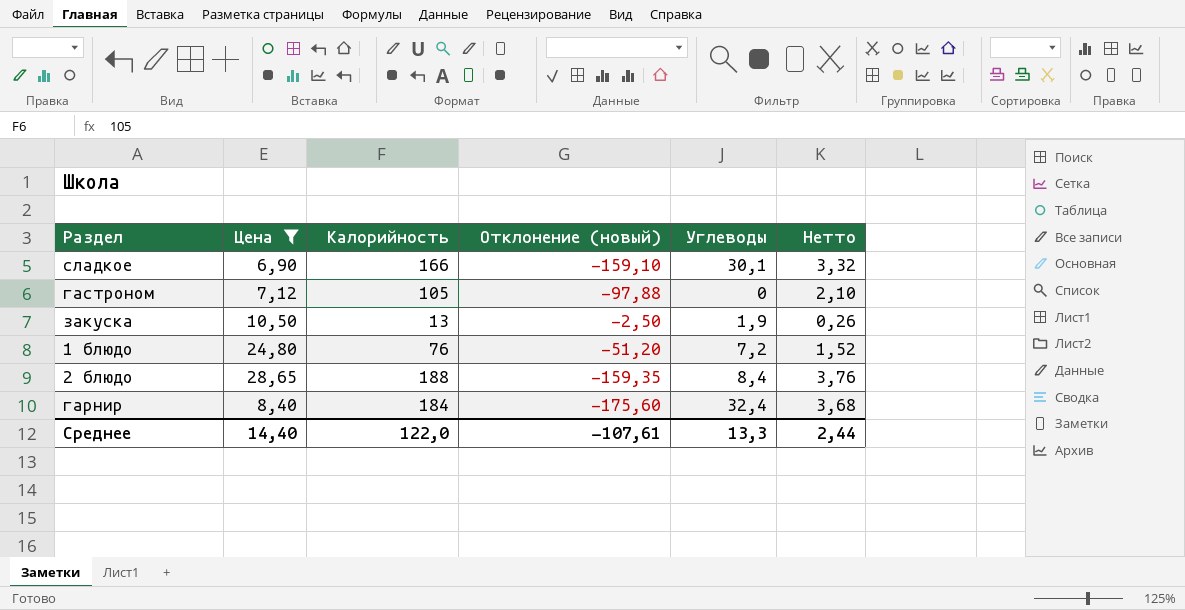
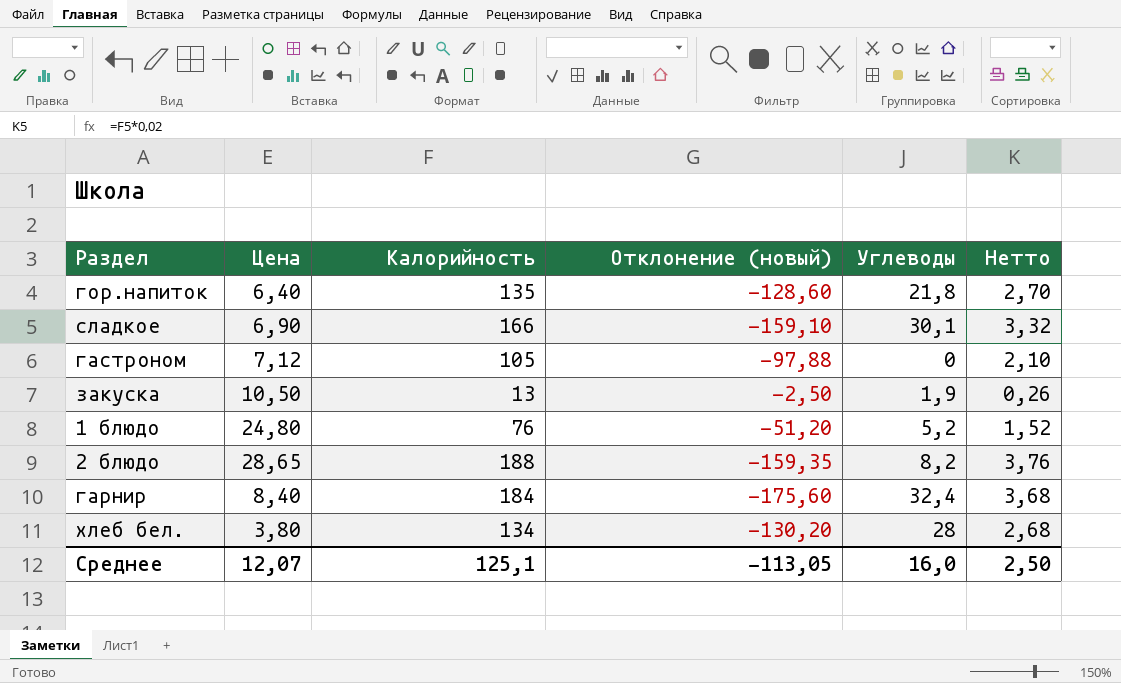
filter: Цена >= 6,90 -> none
1 блюдо | Углеводы: 7,2 -> 5,2
2 блюдо | Углеводы: 8,4 -> 8,2
Среднее | Цена: 14,40 -> 12,07
Среднее | Калорийность: 122,0 -> 125,1
Среднее | Отклонение (новый): -107,61 -> -113,05
Среднее | Углеводы: 13,3 -> 16,0
Среднее | Нетто: 2,44 -> 2,50

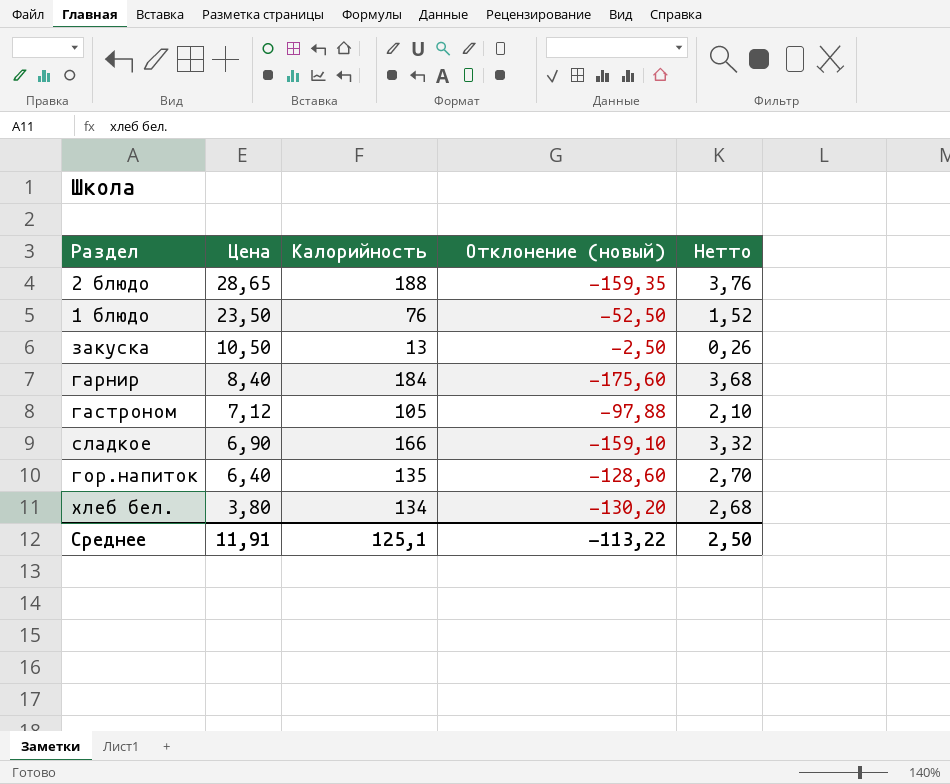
row order: none -> Цена descending
column Углеводы | position: 5 -> none
1 блюдо | Цена: 24,80 -> 23,50
1 блюдо | Отклонение (новый): -51,20 -> -52,50
Среднее | Цена: 12,07 -> 11,91
Среднее | Отклонение (новый): -113,05 -> -113,22

